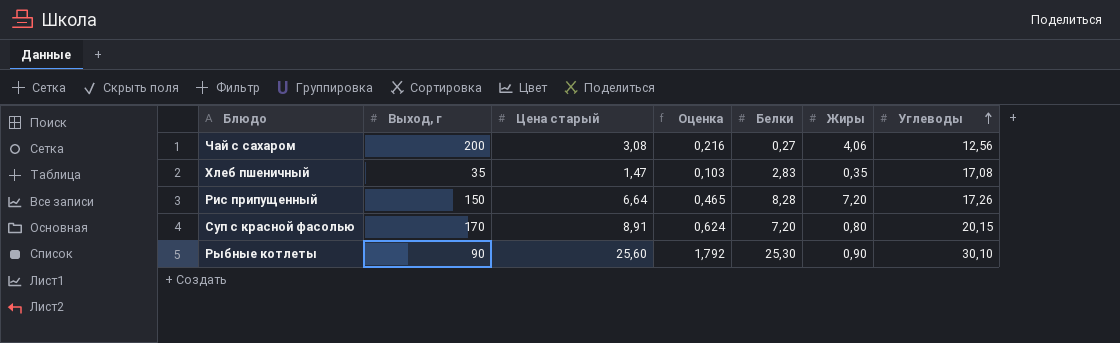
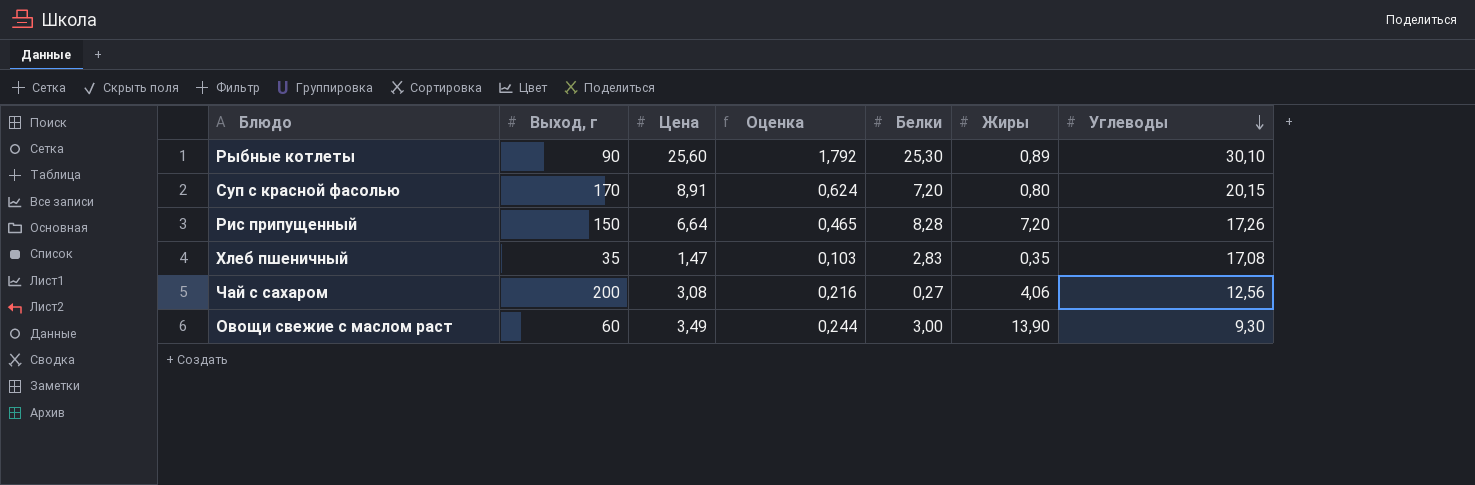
row order: Углеводы ascending -> Углеводы descending
column name: Цена старый -> Цена
Рыбные котлеты | Жиры: 0,90 -> 0,89
row Овощи свежие с маслом раст: none -> 60 | 3,49 | 0,244 | 3,00 | 13,90 | 9,30

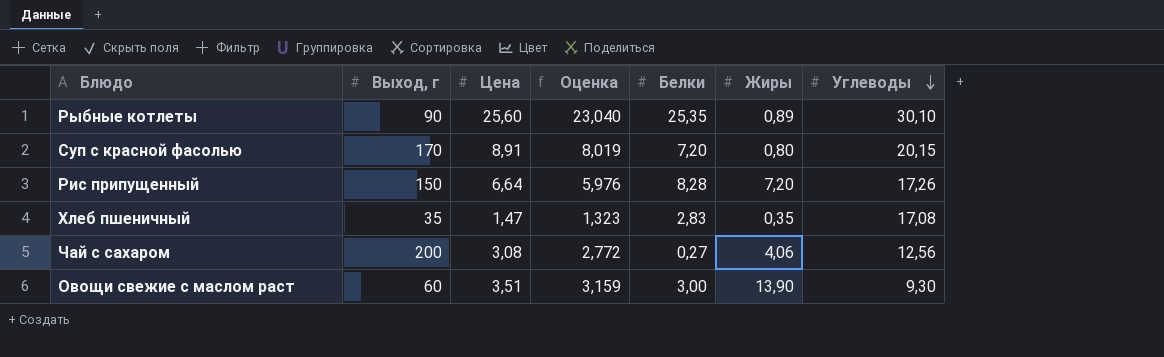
column Оценка | formula: [Цена] * 0,07 -> [Цена] * 0,9
Рыбные котлеты | Белки: 25,30 -> 25,35
Овощи свежие с маслом раст | Цена: 3,49 -> 3,51

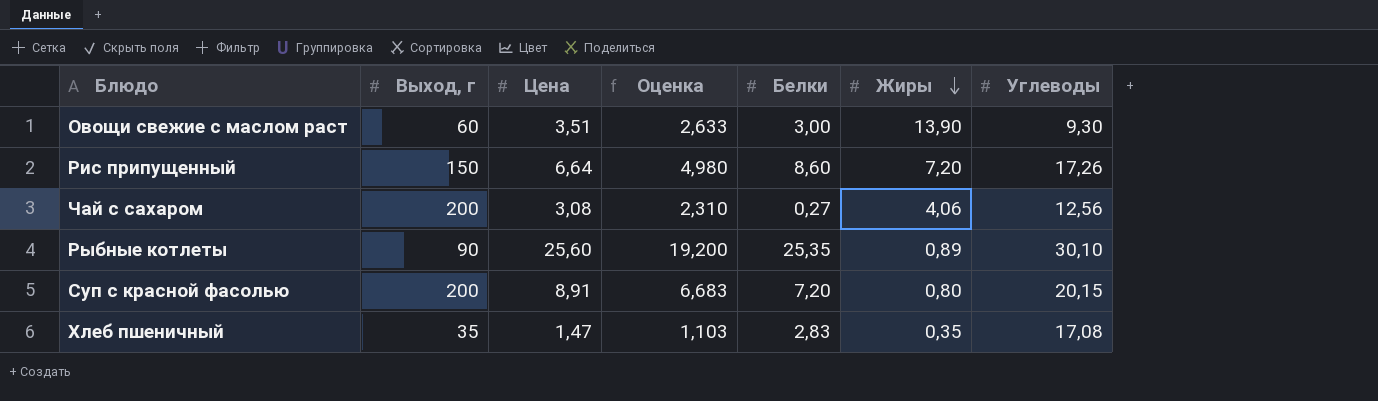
row order: Углеводы descending -> Жиры descending
column Оценка | formula: [Цена] * 0,9 -> [Цена] * 0,75
Рис припущенный | Белки: 8,28 -> 8,60
Суп с красной фасолью | Выход, г: 170 -> 200

